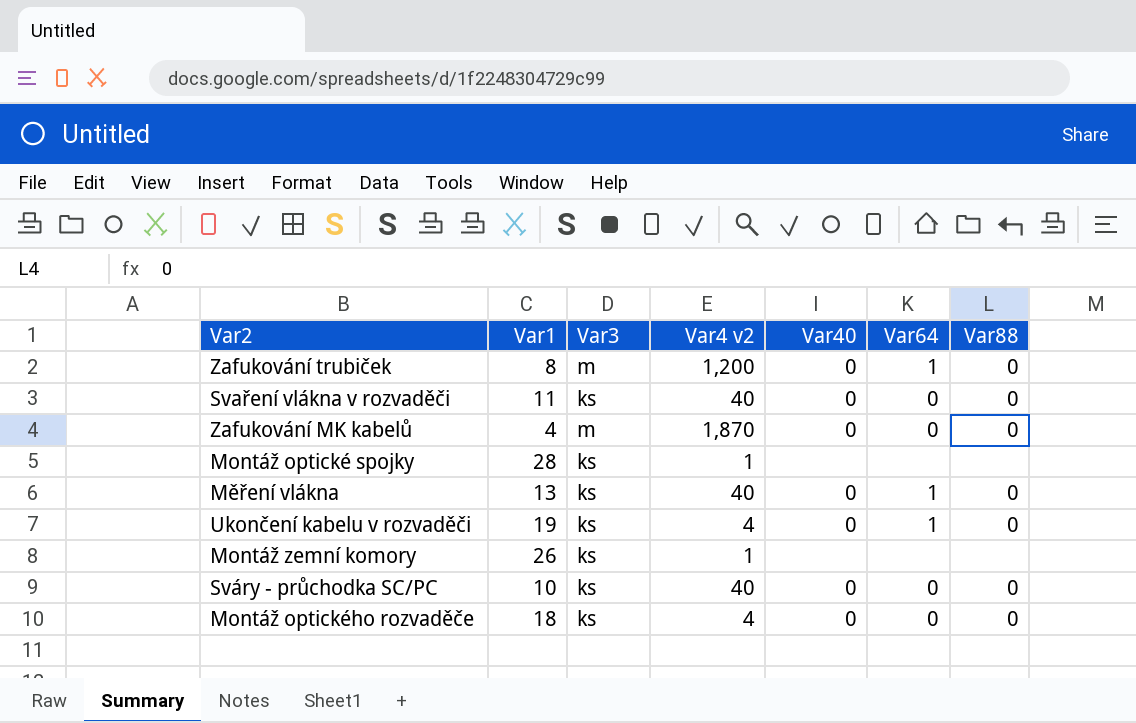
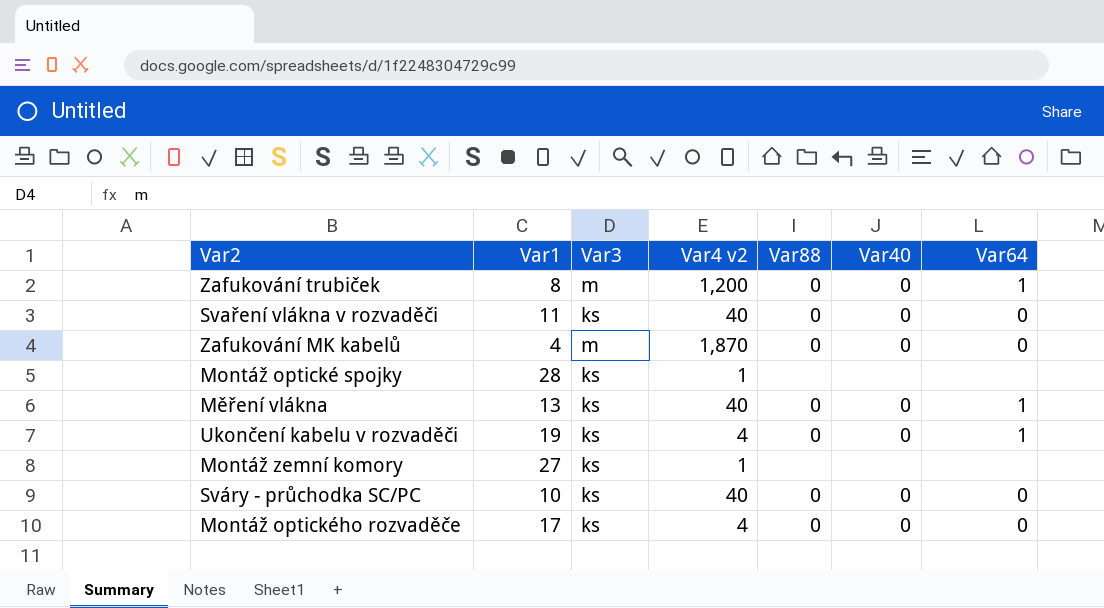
column Var88 | position: 7 -> 5
Montáž zemní komory | Var1: 26 -> 27
Montáž optického rozvaděče | Var1: 18 -> 17

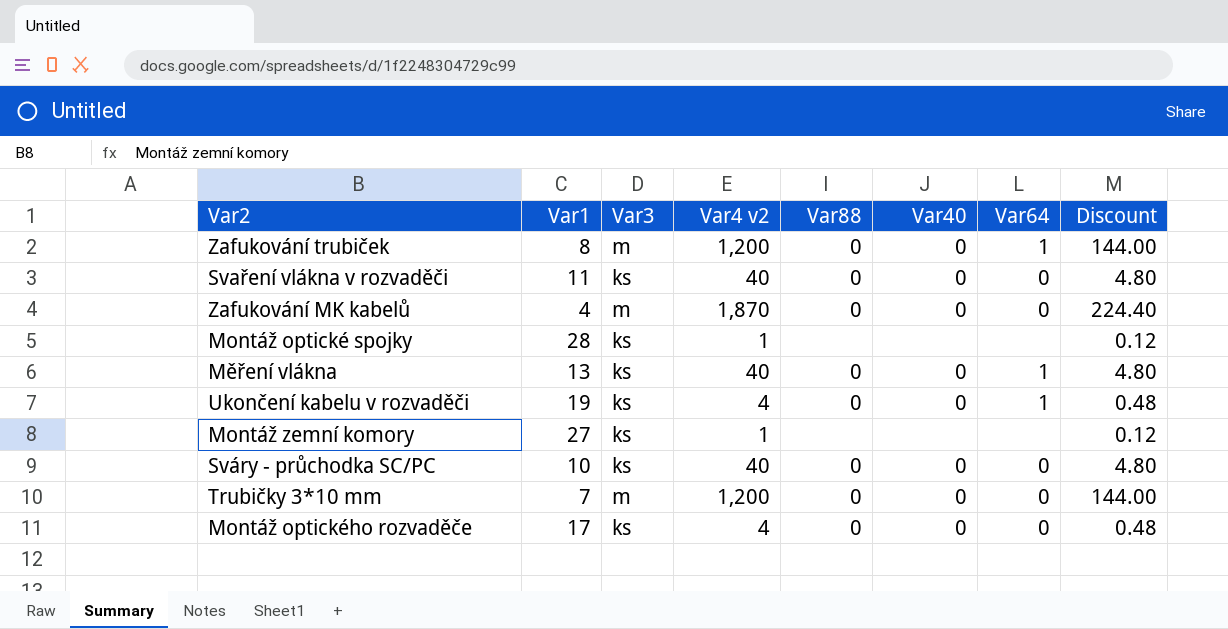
column Discount | formula: none -> [Var4 v2] * 0.12
row Trubičky 3*10 mm: none -> 7 | m | 1,200 | 0 | 0 | 0 | 144.00

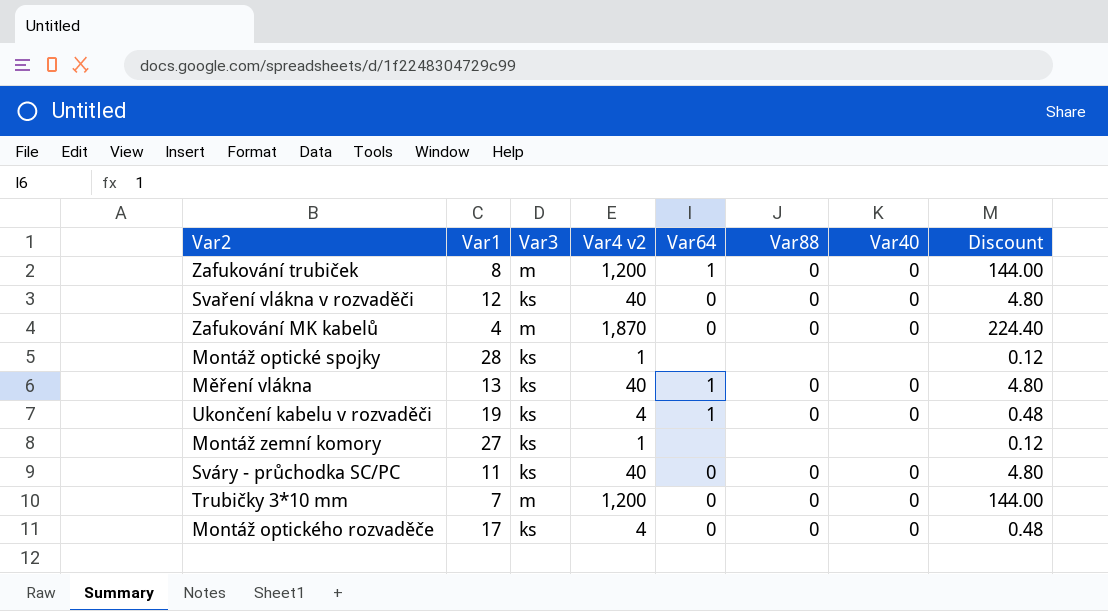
column Var64 | position: 7 -> 5
Svaření vlákna v rozvaděči | Var1: 11 -> 12
Sváry - průchodka SC/PC | Var1: 10 -> 11

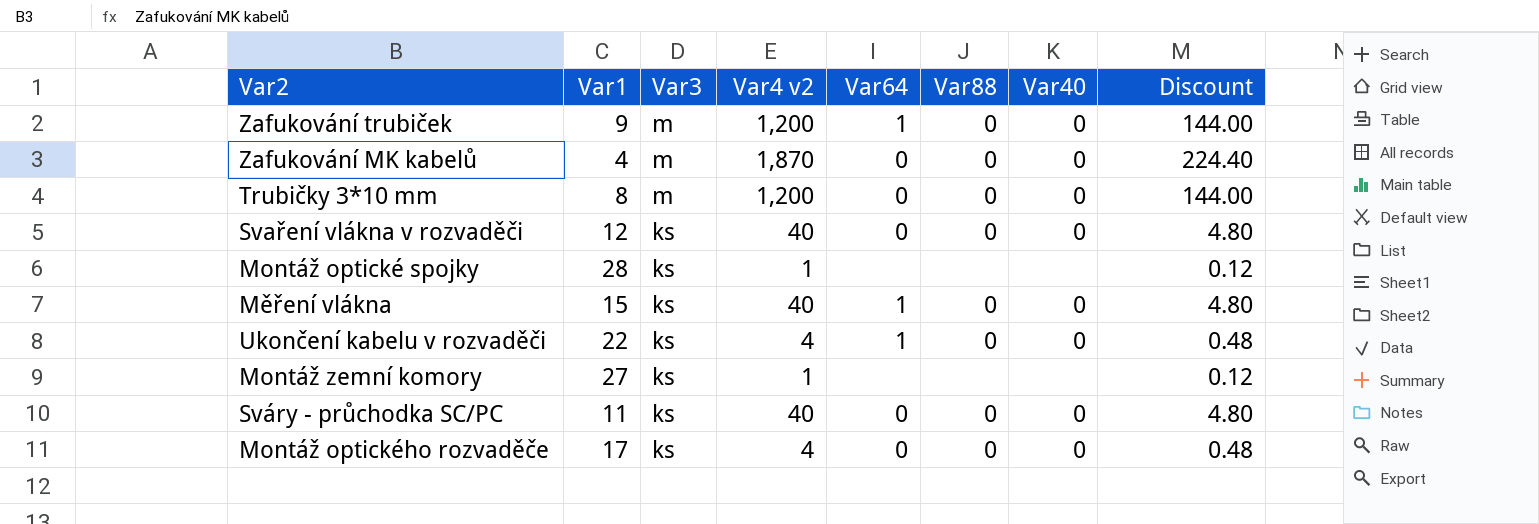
row order: none -> Var3 descending
Zafukování trubiček | Var1: 8 -> 9
Trubičky 3*10 mm | Var1: 7 -> 8
Měření vlákna | Var1: 13 -> 15
Ukončení kabelu v rozvaděči | Var1: 19 -> 22

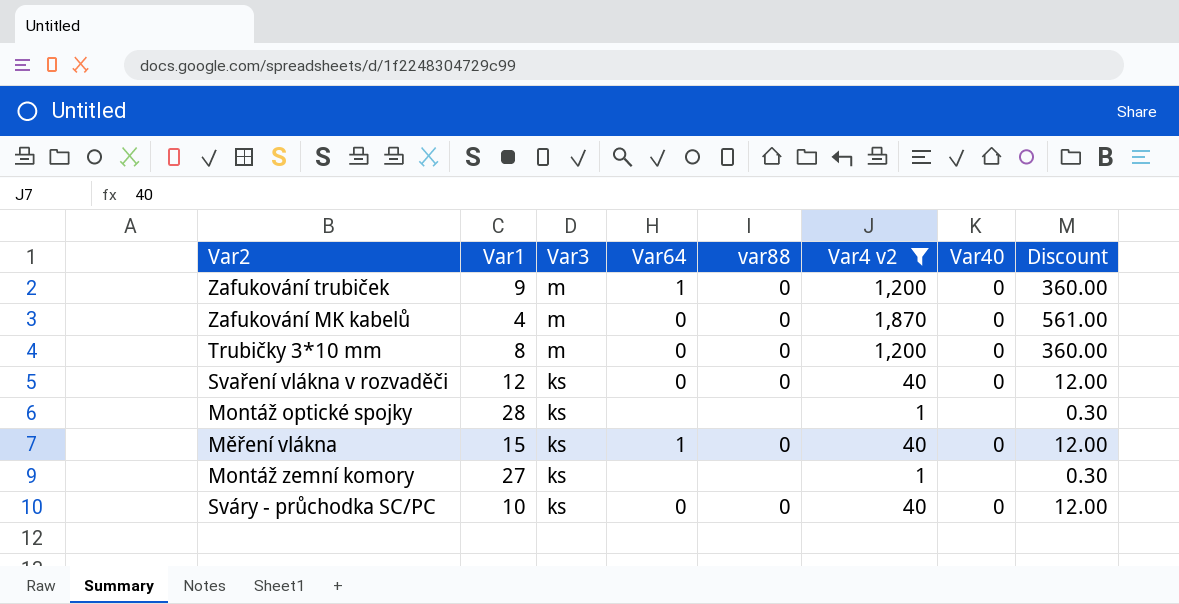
filter: none -> Var4 v2 != 4
column name: Var88 -> var88
column Var4 v2 | position: 4 -> 6
column Discount | formula: [Var4 v2] * 0.12 -> [Var4 v2] * 0.3
Sváry - průchodka SC/PC | Var1: 11 -> 10

